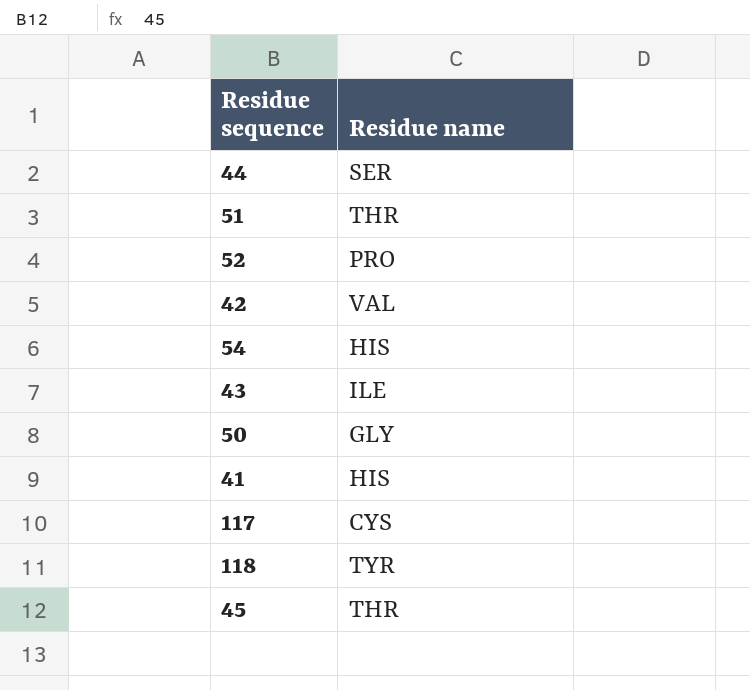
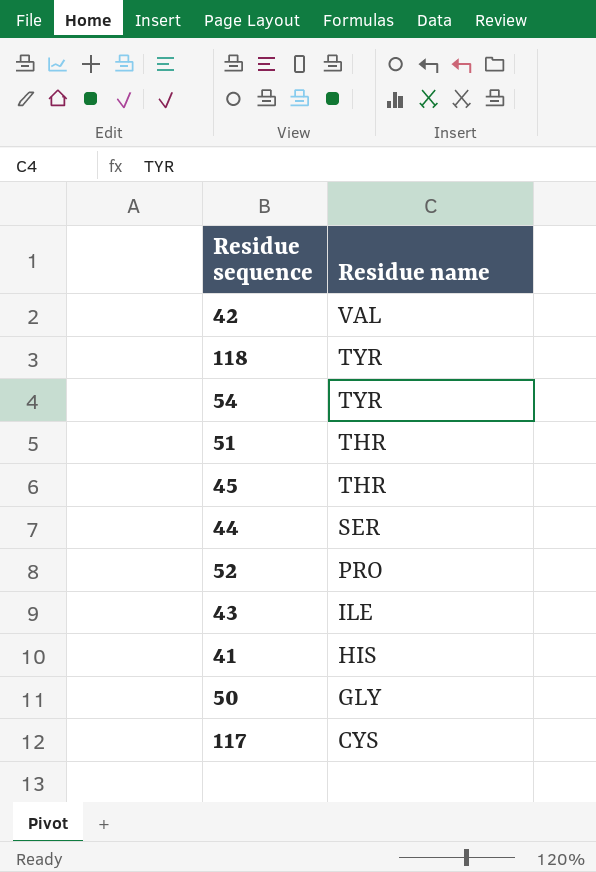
row order: none -> Residue name descending
54 | Residue name: HIS -> TYR

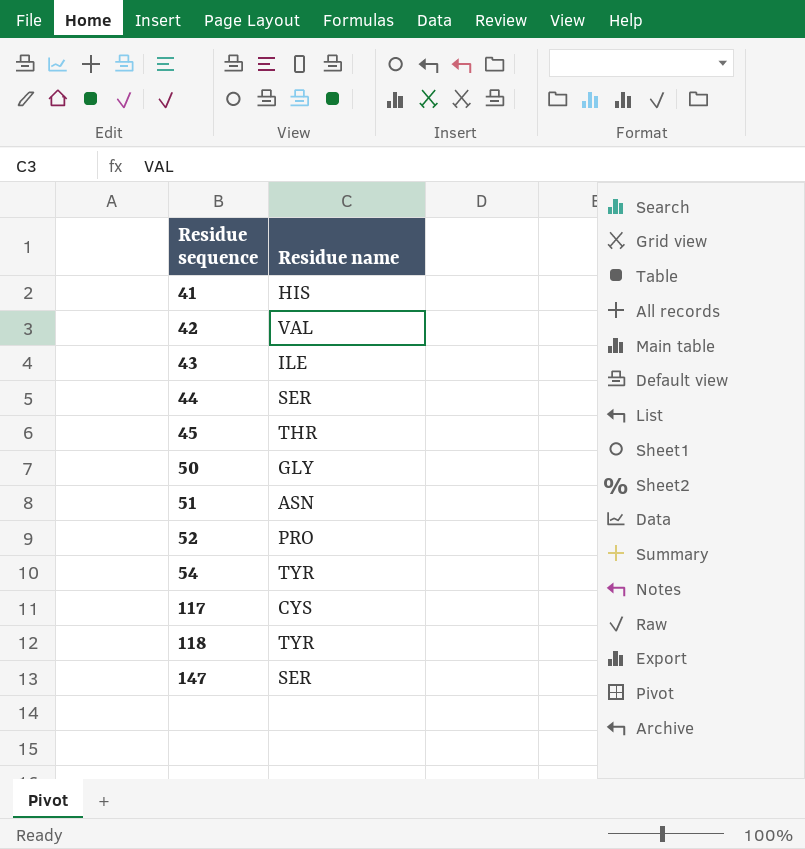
row order: Residue name descending -> Residue sequence ascending
51 | Residue name: THR -> ASN
row 147: none -> SER

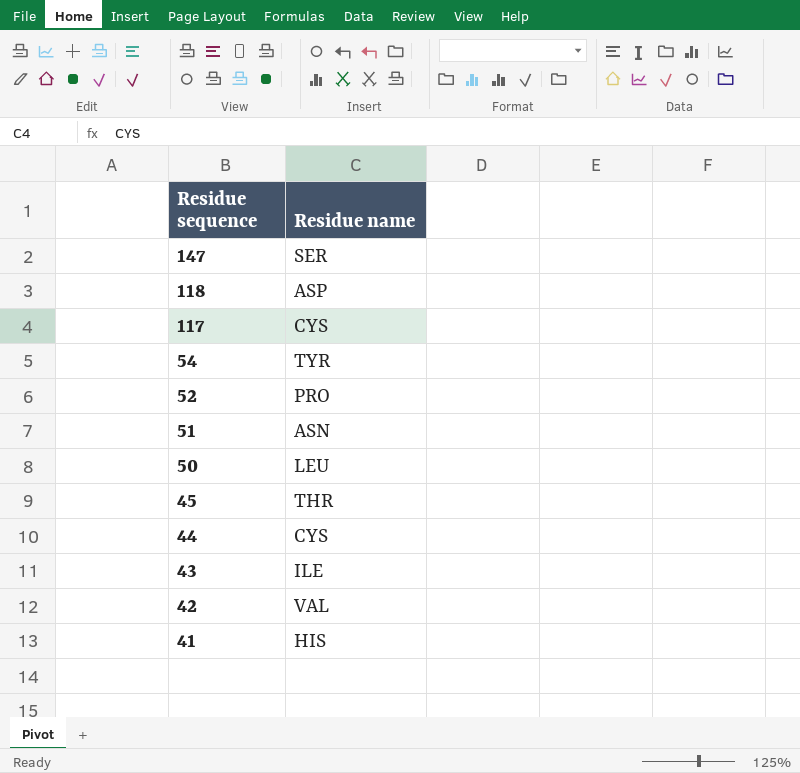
row order: Residue sequence ascending -> Residue sequence descending
118 | Residue name: TYR -> ASP
50 | Residue name: GLY -> LEU
44 | Residue name: SER -> CYS

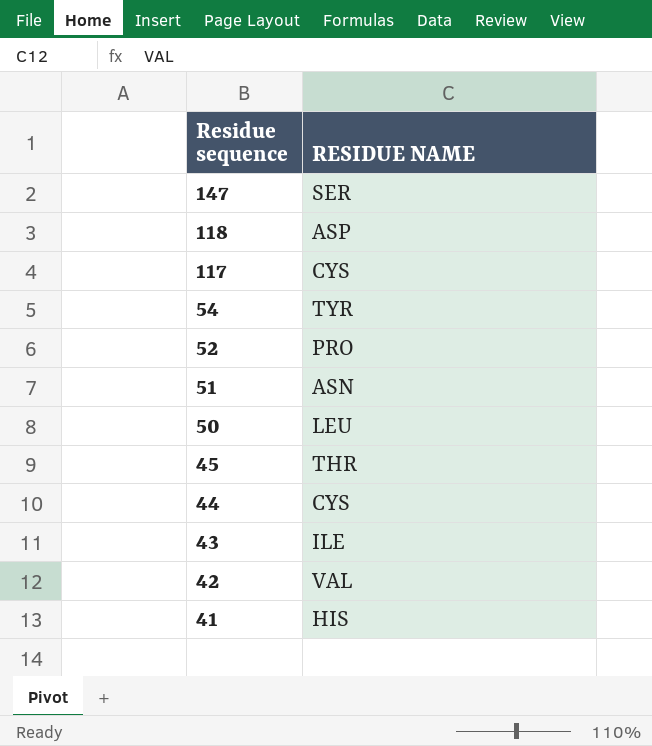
column name: Residue name -> RESIDUE NAME

